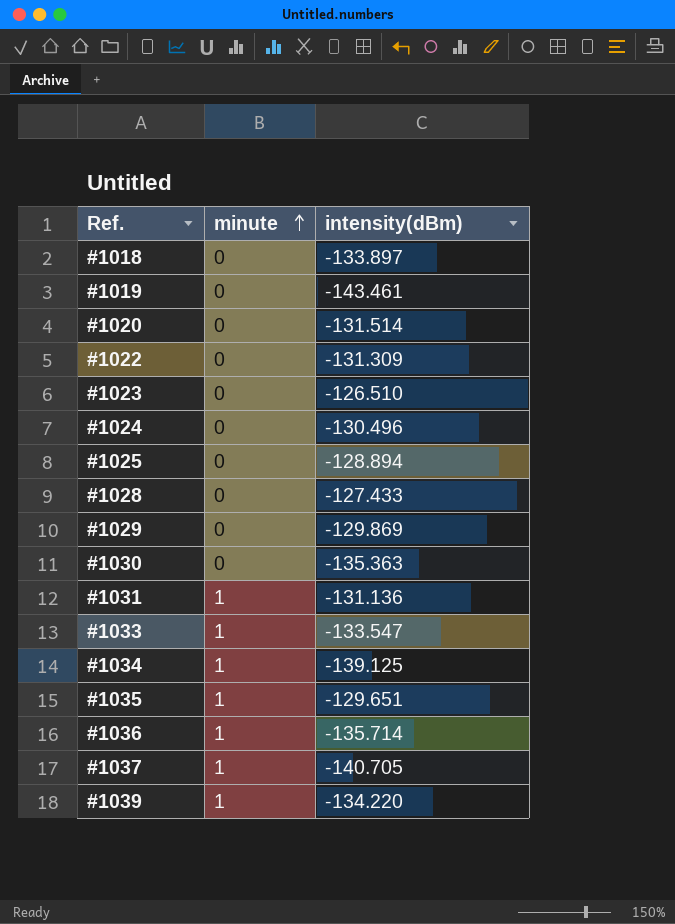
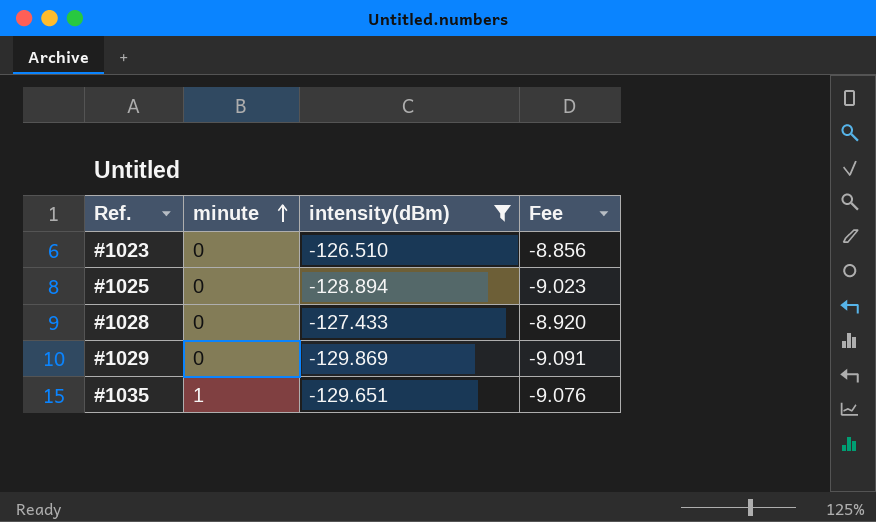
filter: none -> intensity(dBm) >= -129.869
column Fee | formula: none -> [intensity(dBm)] * 0.07

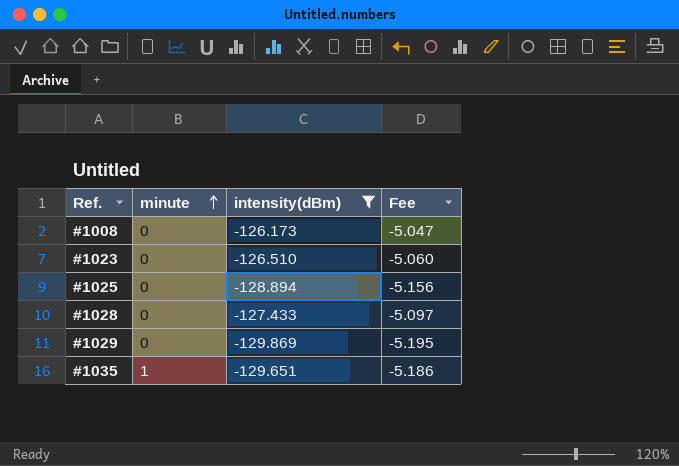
column Fee | formula: [intensity(dBm)] * 0.07 -> [intensity(dBm)] * 0.04
row #1008: none -> 0 | -126.173 | -5.047

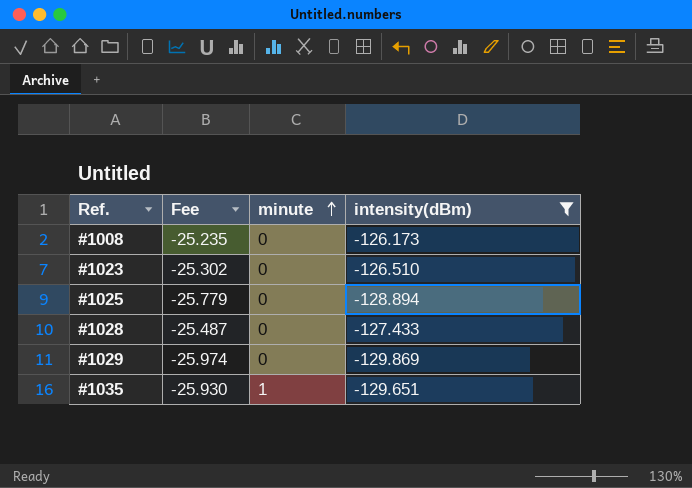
column Fee | formula: [intensity(dBm)] * 0.04 -> [intensity(dBm)] * 0.2
column Fee | position: 4 -> 2

